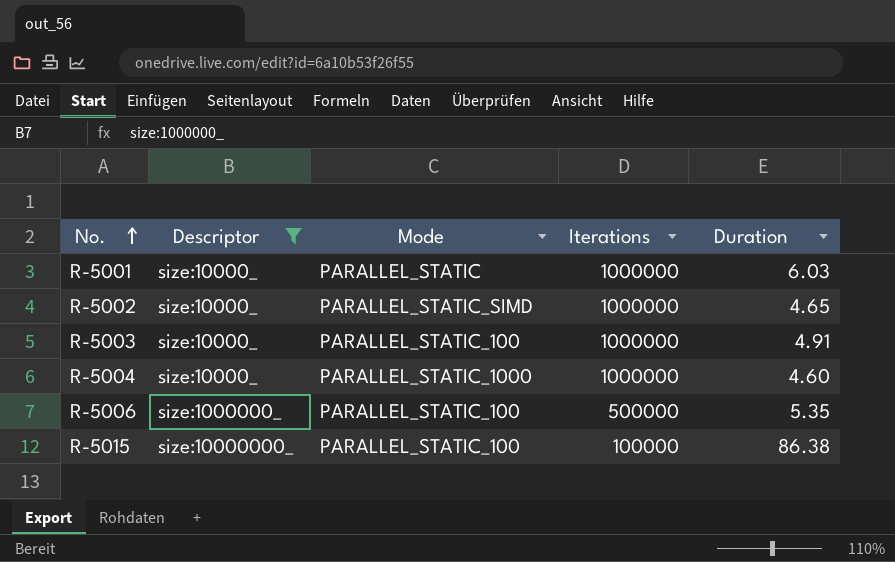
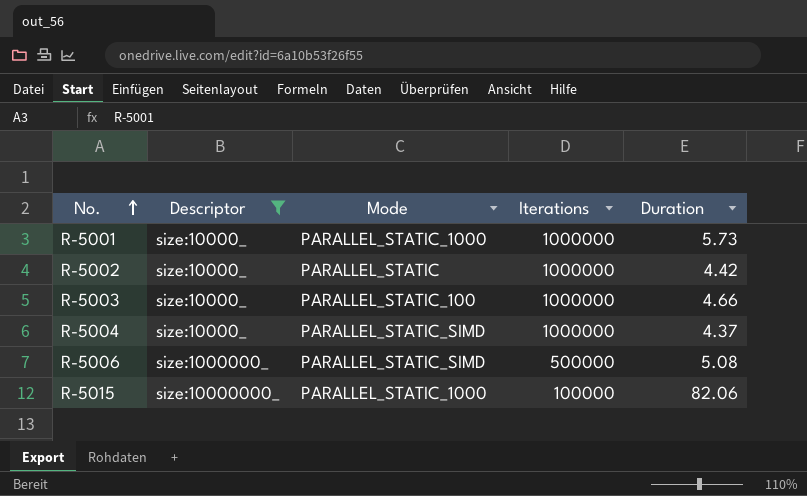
R-5001 | Mode: PARALLEL_STATIC -> PARALLEL_STATIC_1000
R-5001 | Duration: 6.03 -> 5.73
R-5002 | Mode: PARALLEL_STATIC_SIMD -> PARALLEL_STATIC
R-5002 | Duration: 4.65 -> 4.42
R-5003 | Duration: 4.91 -> 4.66
R-5004 | Mode: PARALLEL_STATIC_1000 -> PARALLEL_STATIC_SIMD
R-5004 | Duration: 4.60 -> 4.37
R-5006 | Mode: PARALLEL_STATIC_100 -> PARALLEL_STATIC_SIMD
R-5006 | Duration: 5.35 -> 5.08
R-5015 | Mode: PARALLEL_STATIC_100 -> PARALLEL_STATIC_1000
R-5015 | Duration: 86.38 -> 82.06

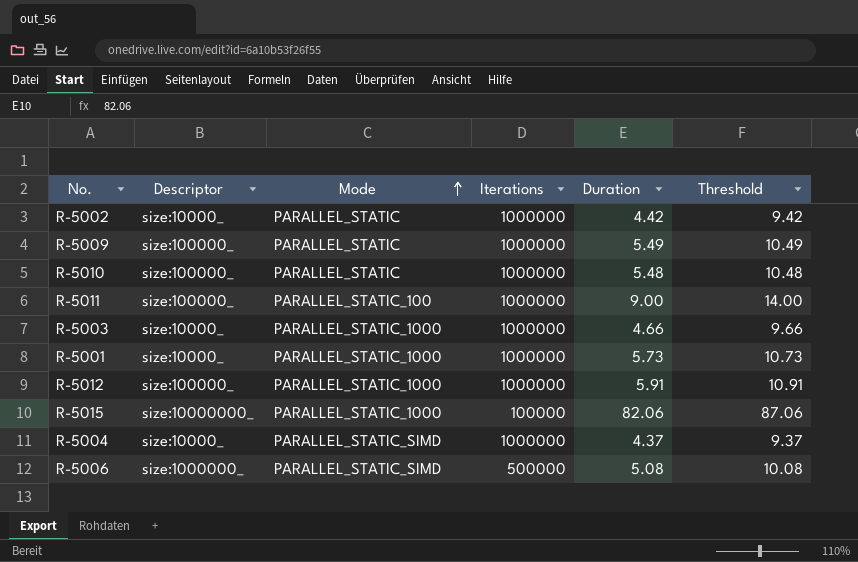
filter: Descriptor != size:100000_ -> none
row order: No. ascending -> Mode ascending
column Threshold | formula: none -> [Duration] + 5
R-5003 | Mode: PARALLEL_STATIC_100 -> PARALLEL_STATIC_1000

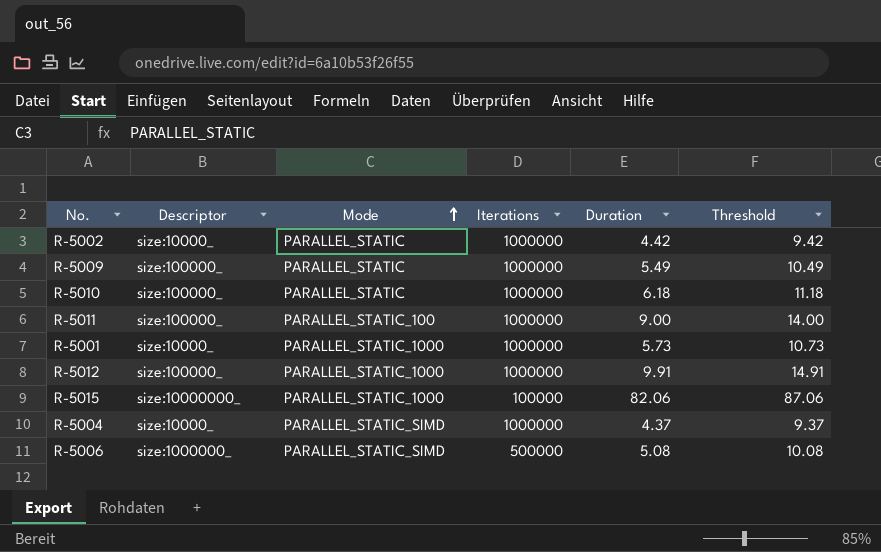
row R-5003: size:10000_ | PARALLEL_STATIC_1000 | 1000000 | 4.66 | 9.66 -> none
R-5010 | Duration: 5.48 -> 6.18
R-5010 | Threshold: 10.48 -> 11.18
R-5012 | Duration: 5.91 -> 9.91
R-5012 | Threshold: 10.91 -> 14.91

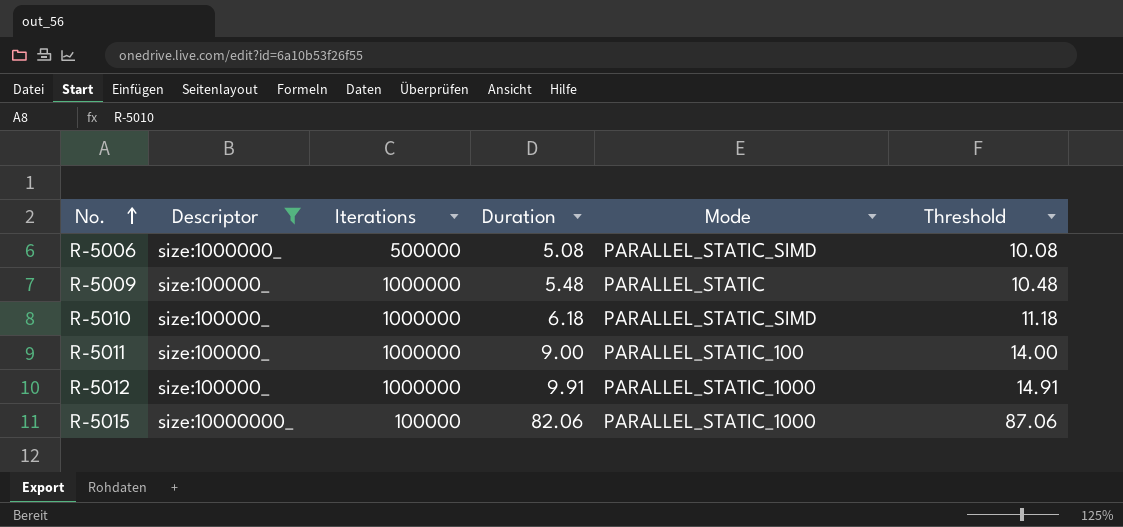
filter: none -> Descriptor != size:10000_
row order: Mode ascending -> No. ascending
column Mode | position: 3 -> 5
R-5009 | Duration: 5.49 -> 5.48
R-5009 | Threshold: 10.49 -> 10.48
R-5010 | Mode: PARALLEL_STATIC -> PARALLEL_STATIC_SIMD

